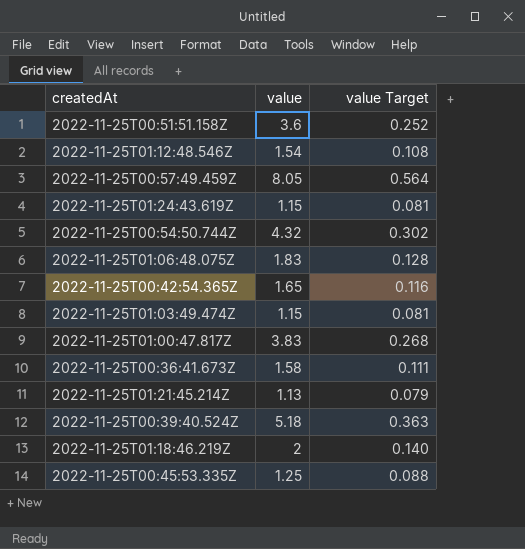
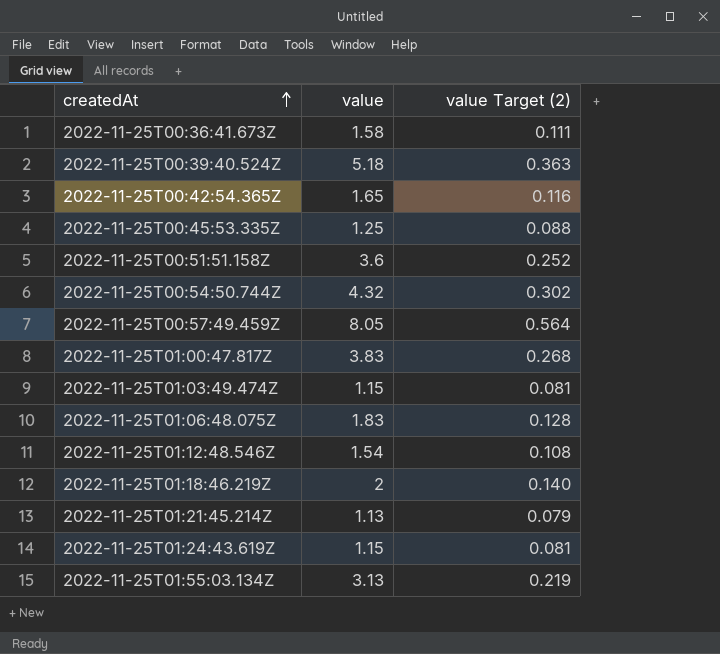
row order: none -> createdAt ascending
column name: value Target -> value Target (2)
row 2022-11-25T01:55:03.134Z: none -> 3.13 | 0.219

